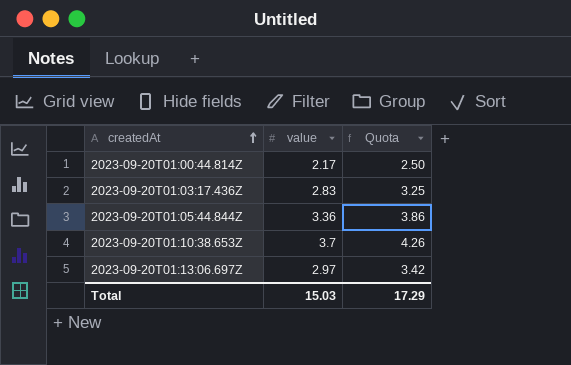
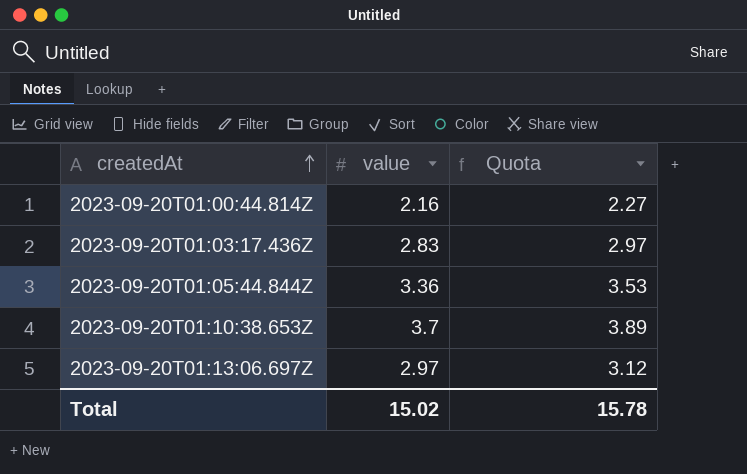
column Quota | formula: [value] * 1.15 -> [value] * 1.05
2023-09-20T01:00:44.814Z | value: 2.17 -> 2.16
Total | value: 15.03 -> 15.02
Total | Quota: 17.29 -> 15.78

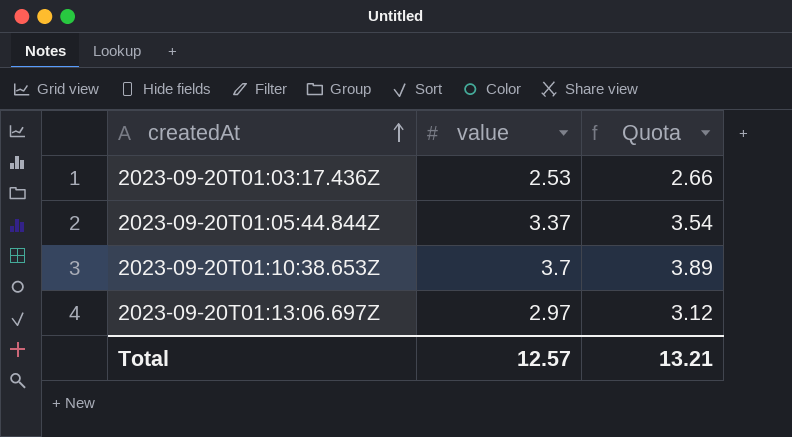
row 2023-09-20T01:00:44.814Z: 2.16 | 2.27 -> none
2023-09-20T01:03:17.436Z | value: 2.83 -> 2.53
2023-09-20T01:03:17.436Z | Quota: 2.97 -> 2.66
2023-09-20T01:05:44.844Z | value: 3.36 -> 3.37
2023-09-20T01:05:44.844Z | Quota: 3.53 -> 3.54
Total | value: 15.02 -> 12.57
Total | Quota: 15.78 -> 13.21

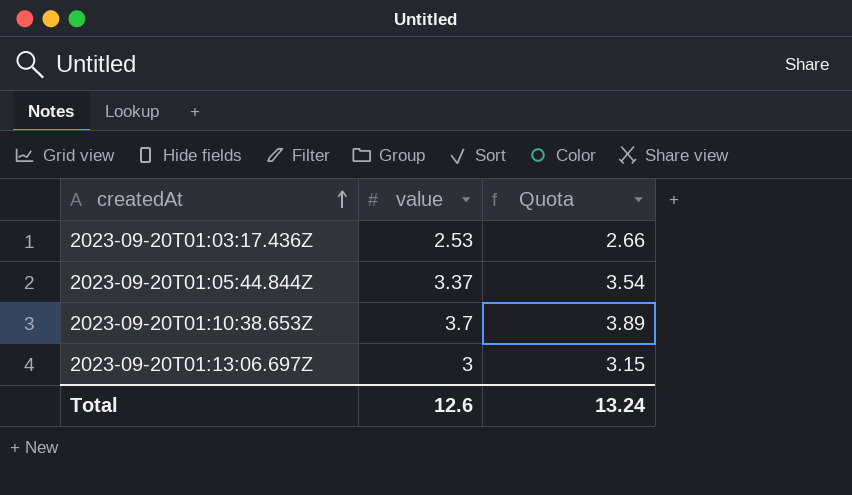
2023-09-20T01:13:06.697Z | value: 2.97 -> 3
2023-09-20T01:13:06.697Z | Quota: 3.12 -> 3.15
Total | value: 12.57 -> 12.6
Total | Quota: 13.21 -> 13.24

